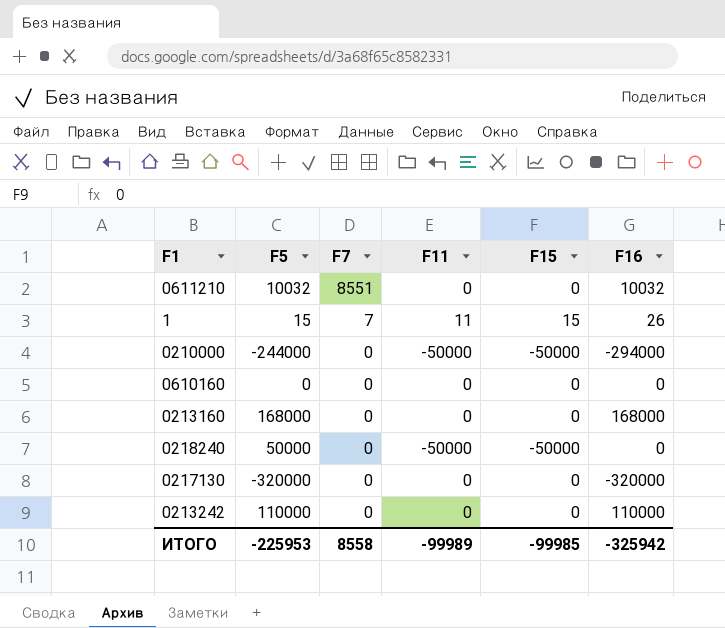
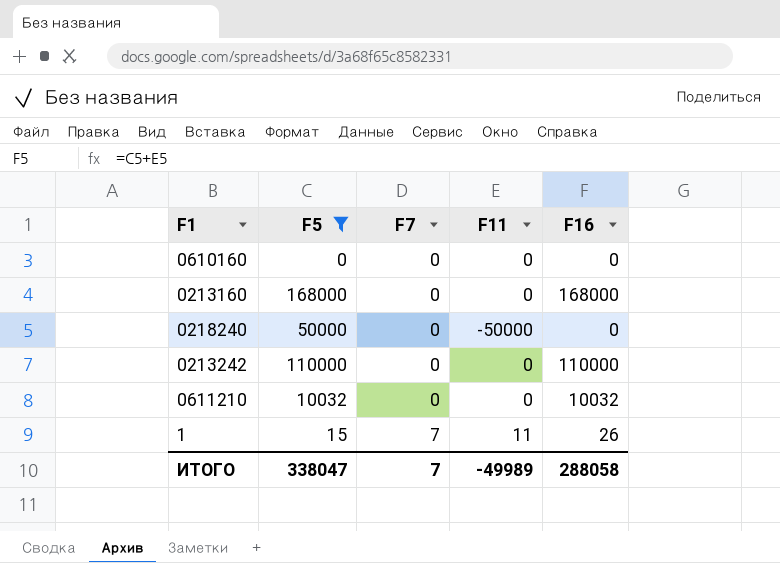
filter: none -> F5 >= 0
row order: F7 descending -> F7 ascending
column F15 | position: 5 -> none
0611210 | F7: 8551 -> 0
ИТОГО | F5: -225953 -> 338047
ИТОГО | F7: 8558 -> 7
ИТОГО | F11: -99989 -> -49989
ИТОГО | F16: -325942 -> 288058

